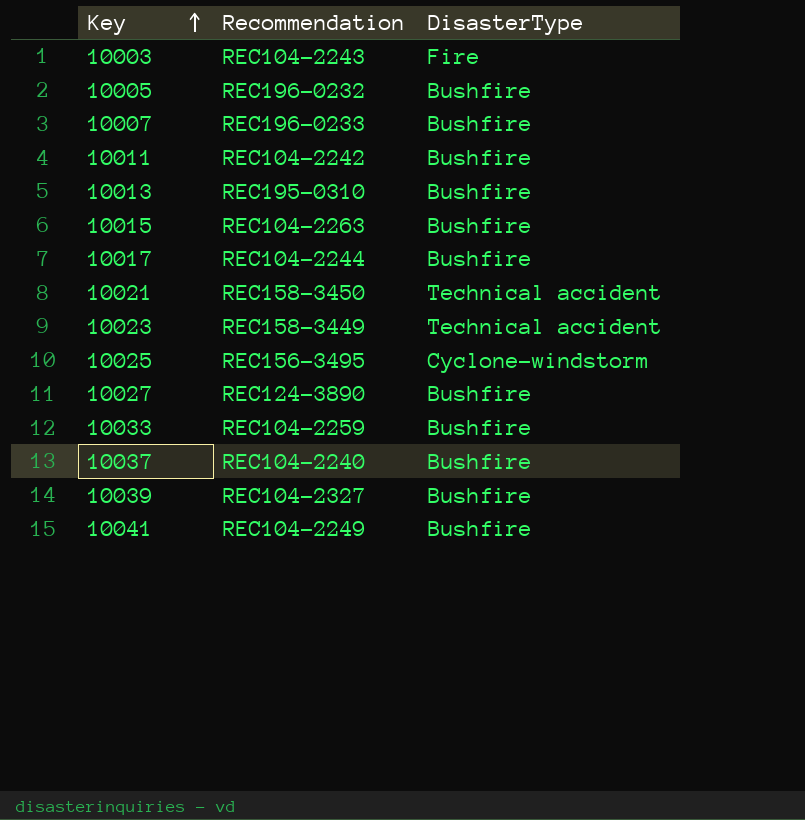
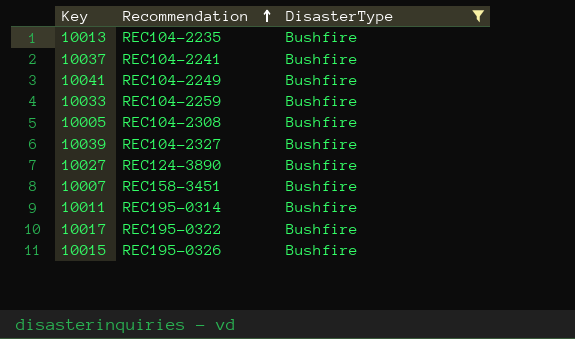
filter: none -> DisasterType = Bushfire
row order: Key ascending -> Recommendation ascending
10013 | Recommendation: REC195-0310 -> REC104-2235
10037 | Recommendation: REC104-2240 -> REC104-2241
10005 | Recommendation: REC196-0232 -> REC104-2308
10007 | Recommendation: REC196-0233 -> REC158-3451
10011 | Recommendation: REC104-2242 -> REC195-0314
10017 | Recommendation: REC104-2244 -> REC195-0322
10015 | Recommendation: REC104-2263 -> REC195-0326

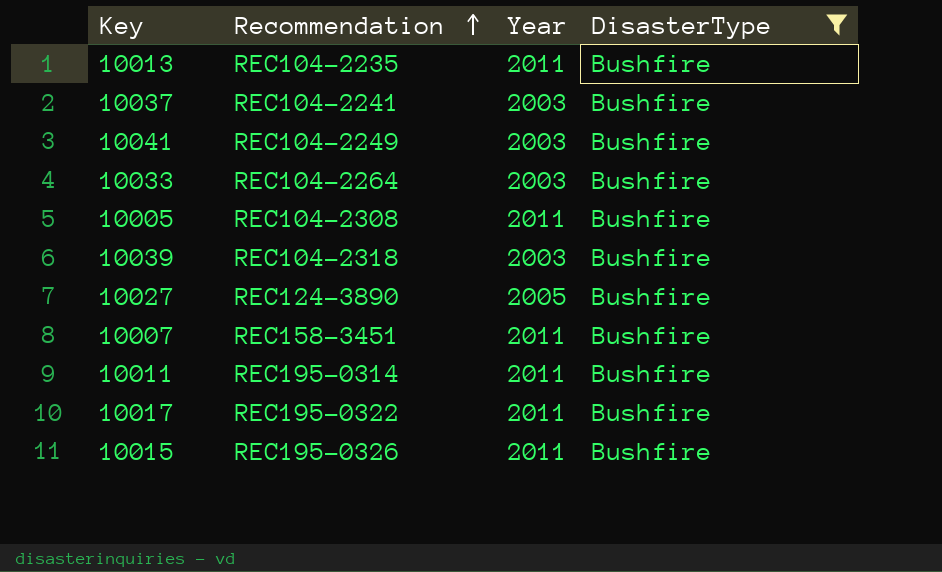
column Year | position: none -> 3
10033 | Recommendation: REC104-2259 -> REC104-2264
10039 | Recommendation: REC104-2327 -> REC104-2318

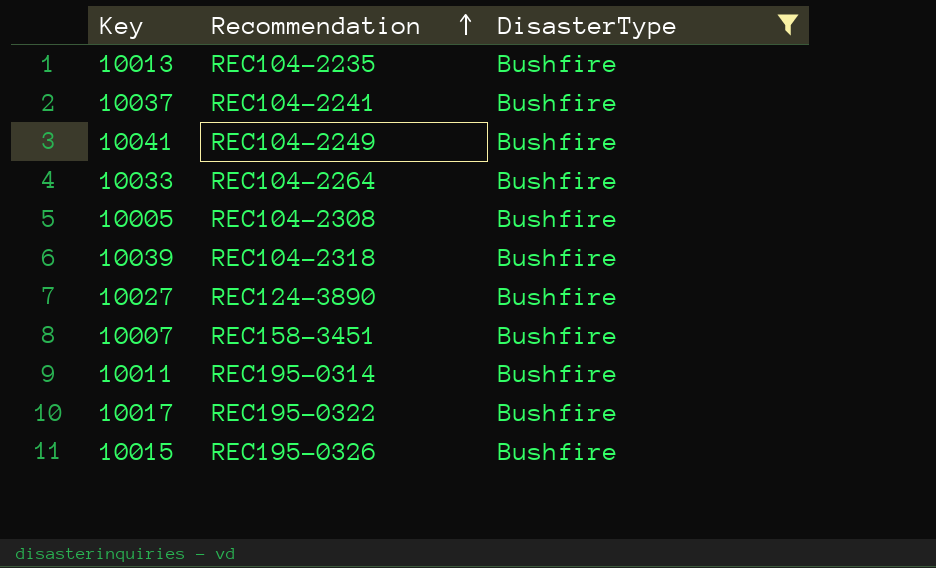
column Year | position: 3 -> none

